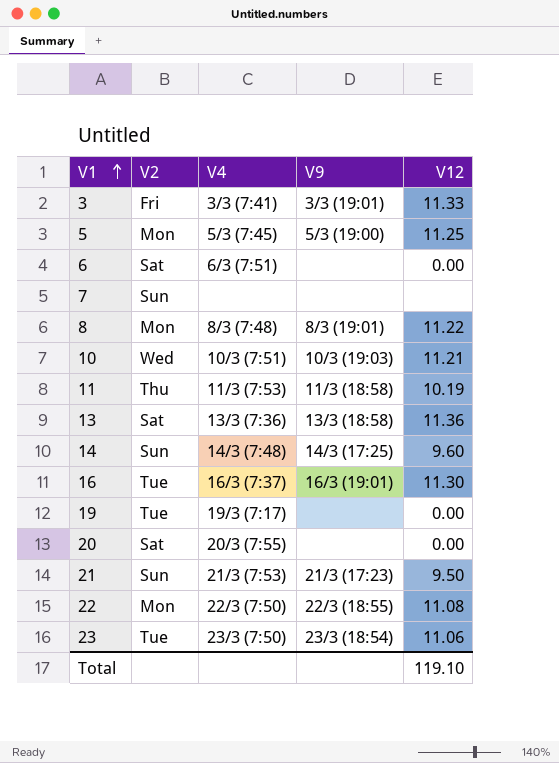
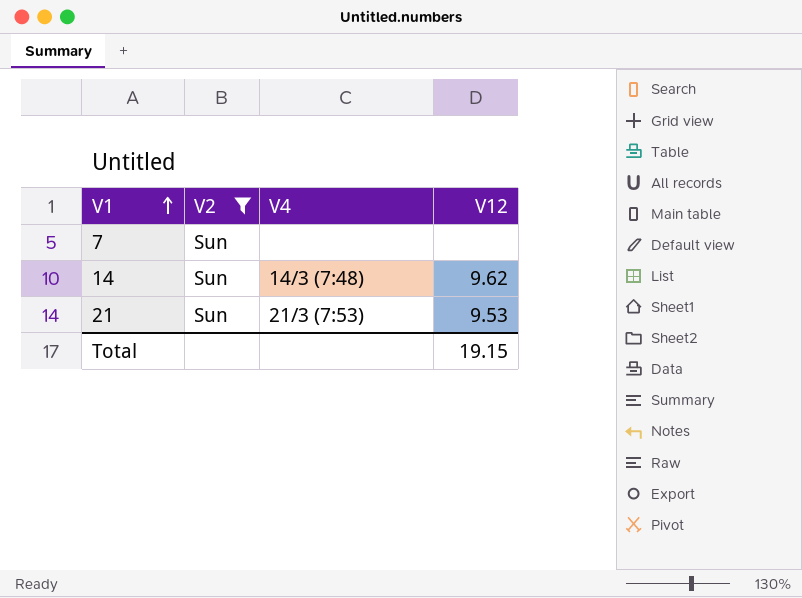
filter: none -> V2 = Sun
column V9 | position: 4 -> none
14 | V12: 9.60 -> 9.62
21 | V12: 9.50 -> 9.53
Total | V12: 119.10 -> 19.15

